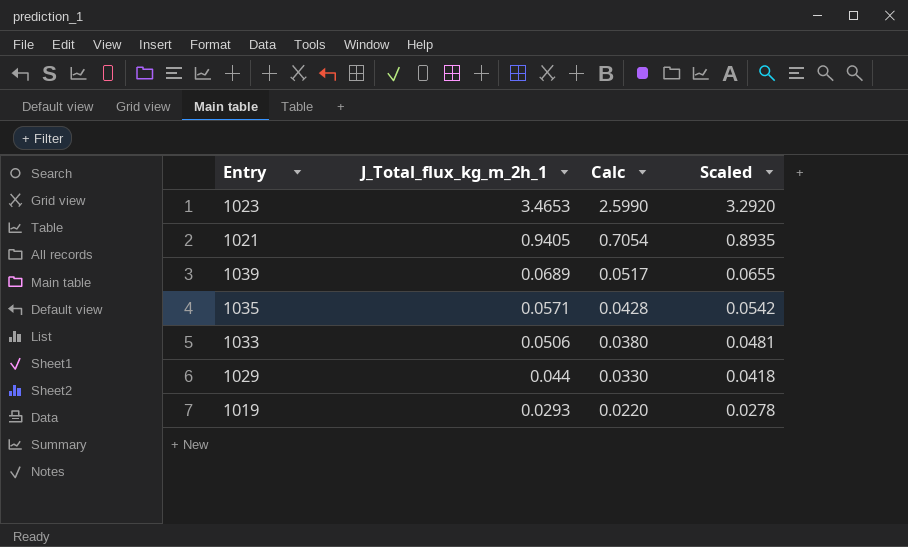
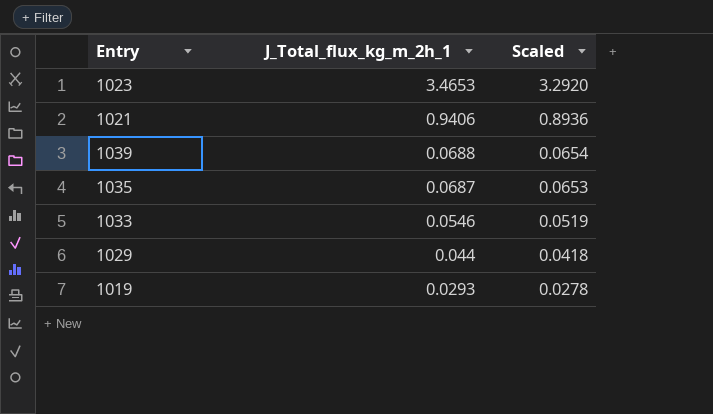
column Calc | formula: [J_Total_flux_kg_m_2h_1] * 0.75 -> none
1021 | J_Total_flux_kg_m_2h_1: 0.9405 -> 0.9406
1021 | Scaled: 0.8935 -> 0.8936
1039 | J_Total_flux_kg_m_2h_1: 0.0689 -> 0.0688
1039 | Scaled: 0.0655 -> 0.0654
1035 | J_Total_flux_kg_m_2h_1: 0.0571 -> 0.0687
1035 | Scaled: 0.0542 -> 0.0653
1033 | J_Total_flux_kg_m_2h_1: 0.0506 -> 0.0546
1033 | Scaled: 0.0481 -> 0.0519

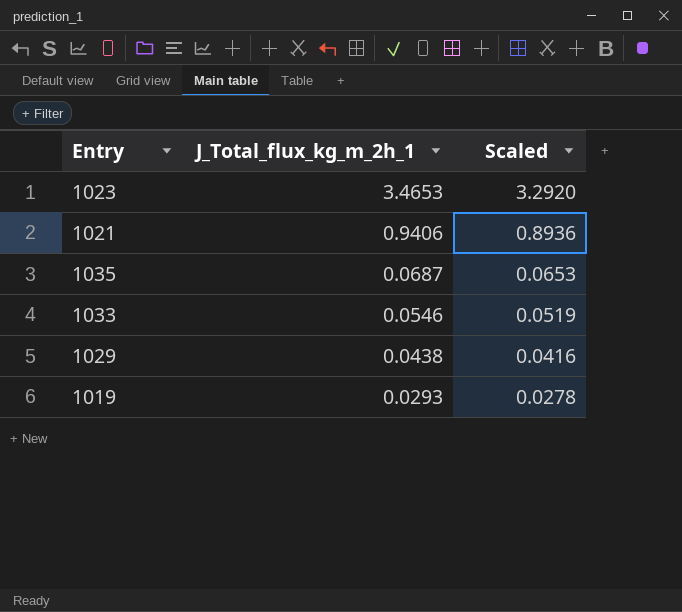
row 1039: 0.0688 | 0.0654 -> none
1029 | J_Total_flux_kg_m_2h_1: 0.044 -> 0.0438
1029 | Scaled: 0.0418 -> 0.0416

